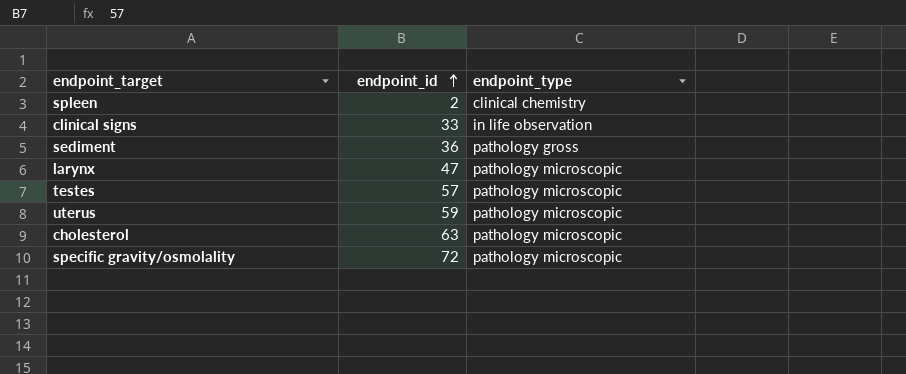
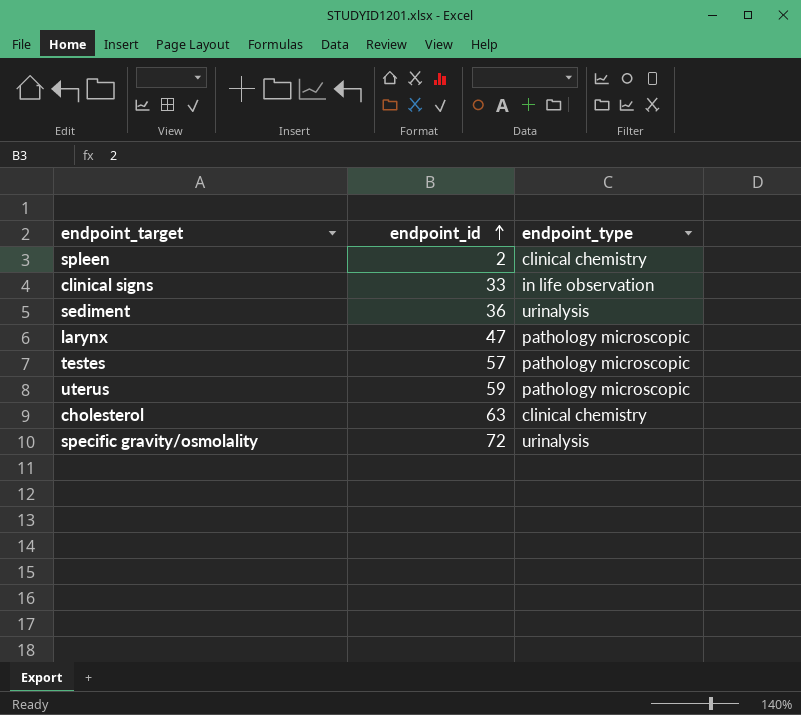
sediment | endpoint_type: pathology gross -> urinalysis
cholesterol | endpoint_type: pathology microscopic -> clinical chemistry
specific gravity/osmolality | endpoint_type: pathology microscopic -> urinalysis

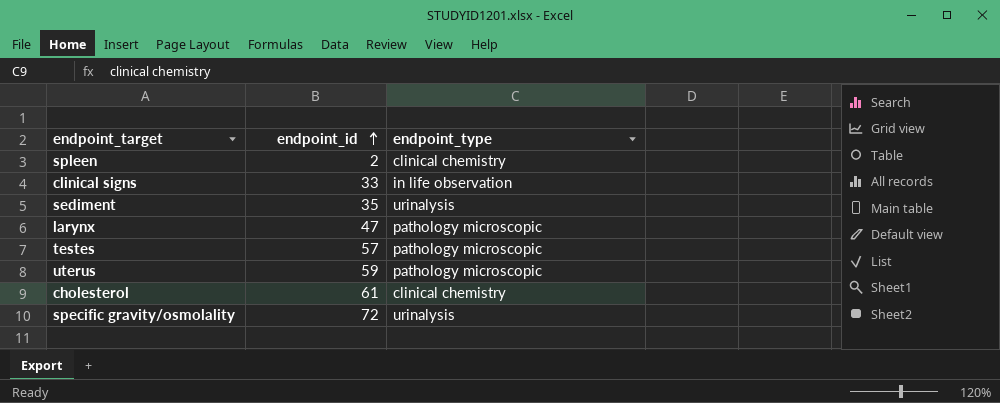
sediment | endpoint_id: 36 -> 35
cholesterol | endpoint_id: 63 -> 61

